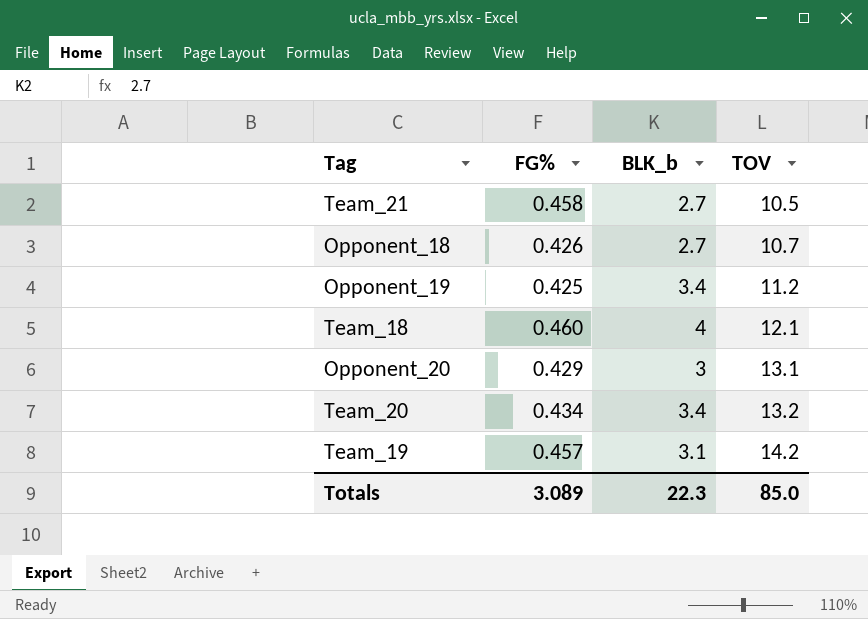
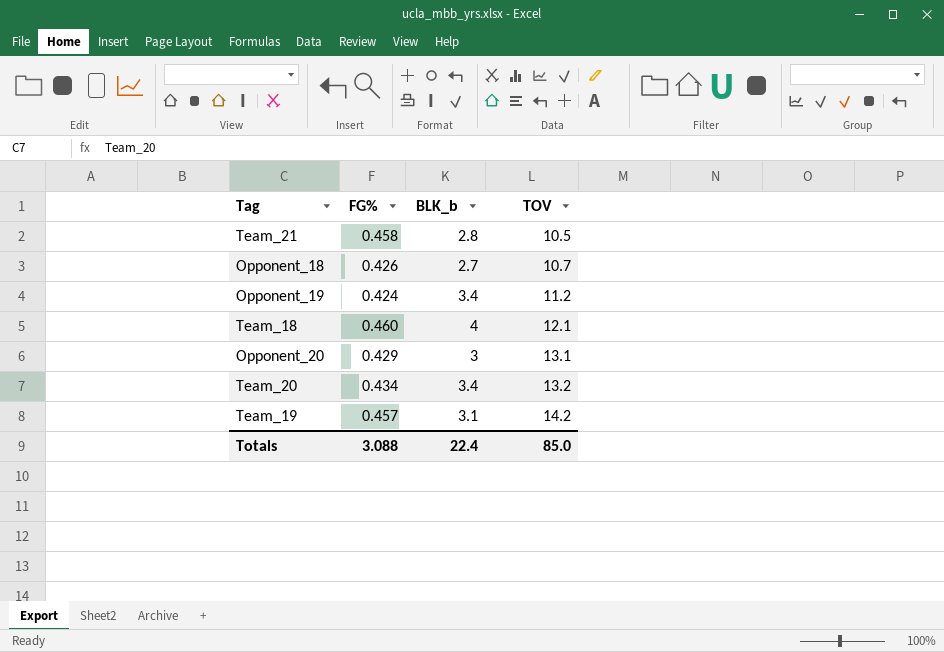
Team_21 | BLK_b: 2.7 -> 2.8
Opponent_19 | FG%: 0.425 -> 0.424
Totals | FG%: 3.089 -> 3.088
Totals | BLK_b: 22.3 -> 22.4

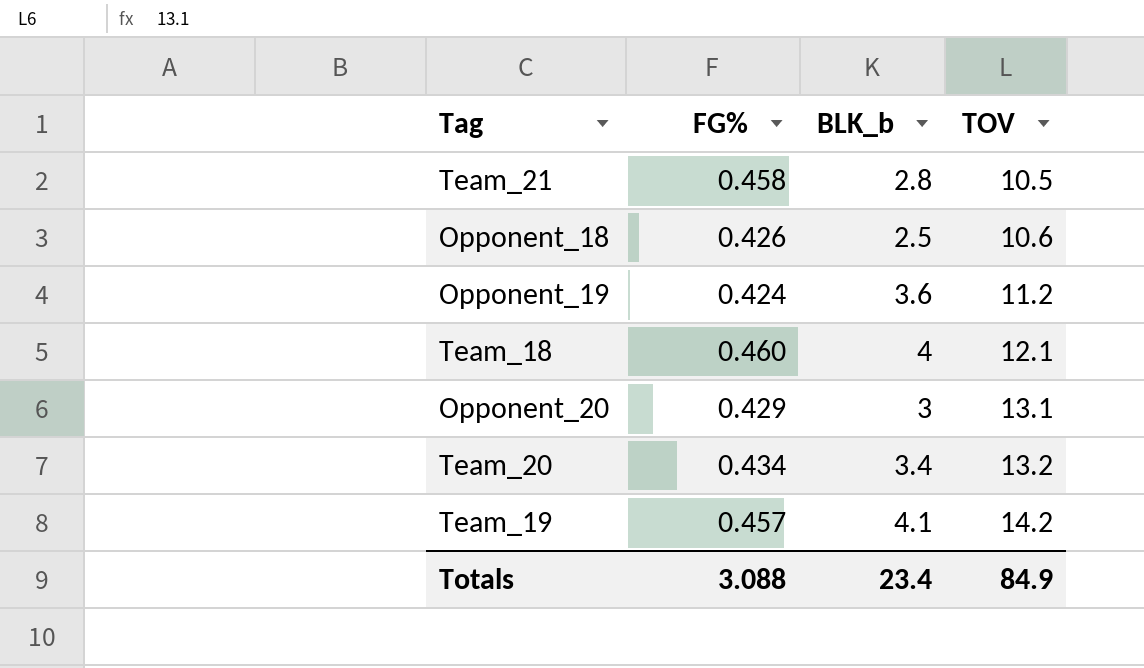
Opponent_18 | BLK_b: 2.7 -> 2.5
Opponent_18 | TOV: 10.7 -> 10.6
Opponent_19 | BLK_b: 3.4 -> 3.6
Team_19 | BLK_b: 3.1 -> 4.1
Totals | BLK_b: 22.4 -> 23.4
Totals | TOV: 85.0 -> 84.9

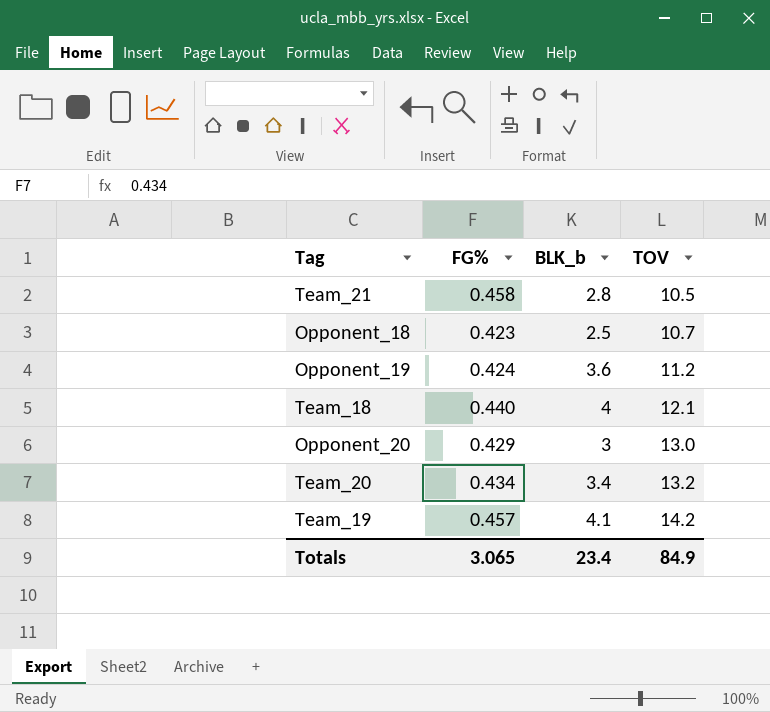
Opponent_18 | FG%: 0.426 -> 0.423
Opponent_18 | TOV: 10.6 -> 10.7
Team_18 | FG%: 0.460 -> 0.440
Opponent_20 | TOV: 13.1 -> 13.0
Totals | FG%: 3.088 -> 3.065

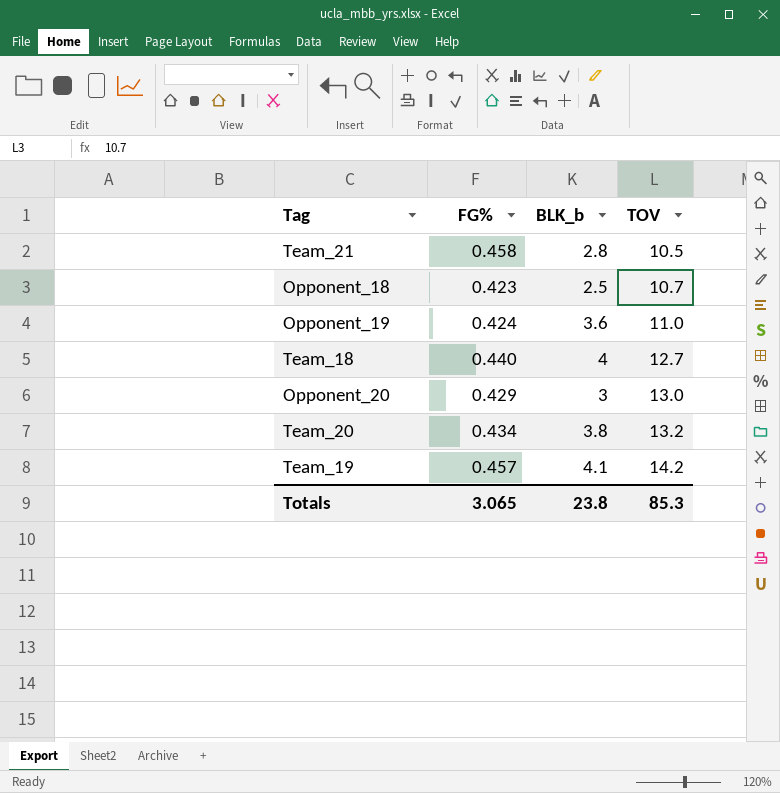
Opponent_19 | TOV: 11.2 -> 11.0
Team_18 | TOV: 12.1 -> 12.7
Team_20 | BLK_b: 3.4 -> 3.8
Totals | BLK_b: 23.4 -> 23.8
Totals | TOV: 84.9 -> 85.3

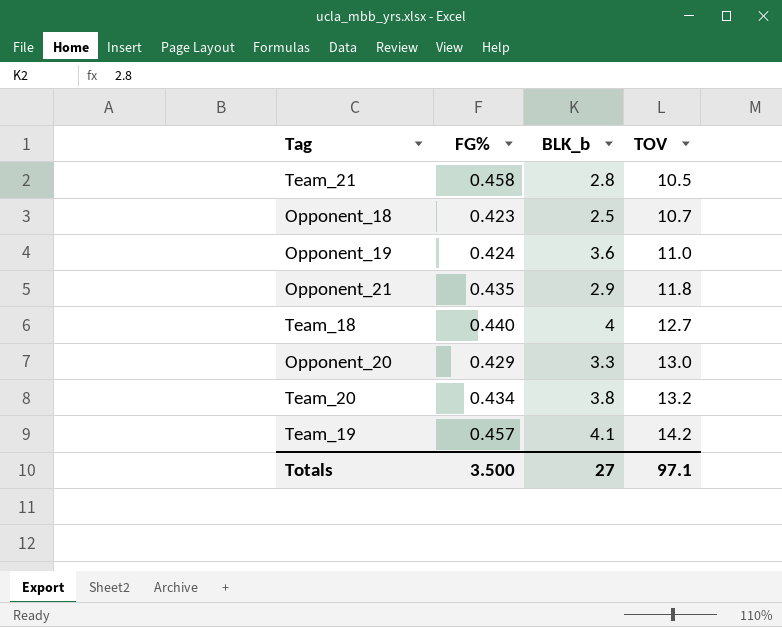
row Opponent_21: none -> 0.435 | 2.9 | 11.8
Opponent_20 | BLK_b: 3 -> 3.3
Totals | FG%: 3.065 -> 3.500
Totals | BLK_b: 23.8 -> 27
Totals | TOV: 85.3 -> 97.1

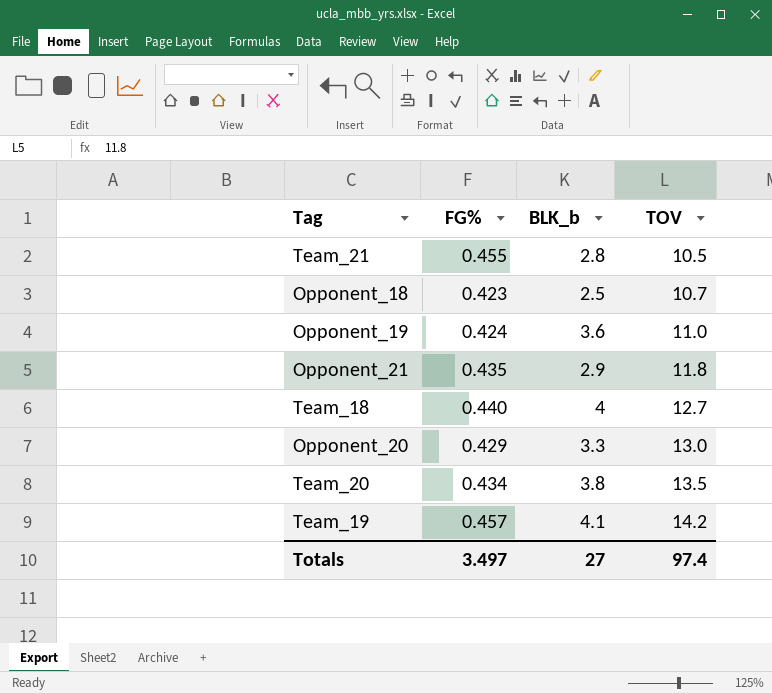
Team_21 | FG%: 0.458 -> 0.455
Team_20 | TOV: 13.2 -> 13.5
Totals | FG%: 3.500 -> 3.497
Totals | TOV: 97.1 -> 97.4

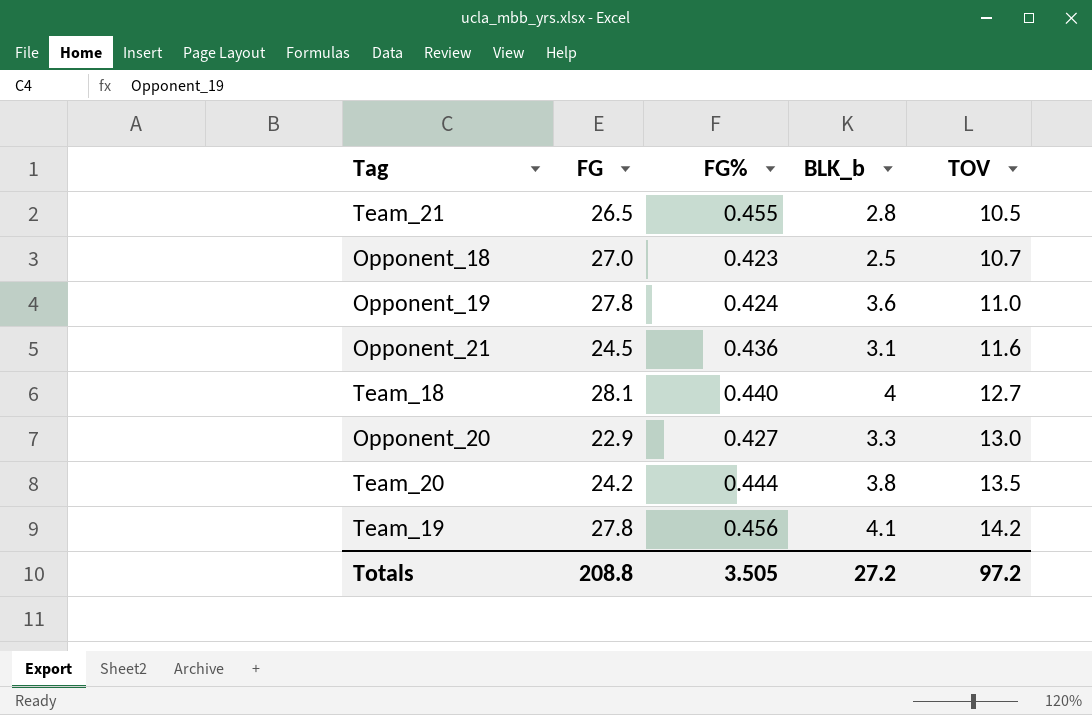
column FG | position: none -> 2
Opponent_21 | FG%: 0.435 -> 0.436
Opponent_21 | BLK_b: 2.9 -> 3.1
Opponent_21 | TOV: 11.8 -> 11.6
Opponent_20 | FG%: 0.429 -> 0.427
Team_20 | FG%: 0.434 -> 0.444
Team_19 | FG%: 0.457 -> 0.456
Totals | FG%: 3.497 -> 3.505
Totals | BLK_b: 27 -> 27.2
Totals | TOV: 97.4 -> 97.2

